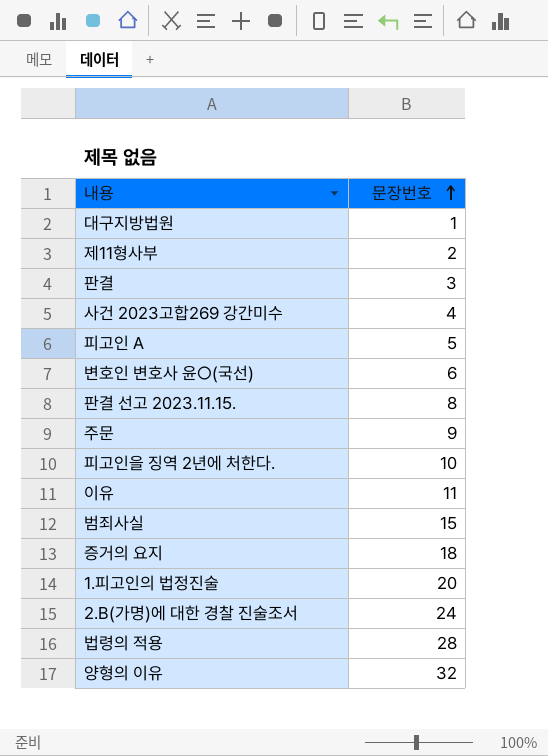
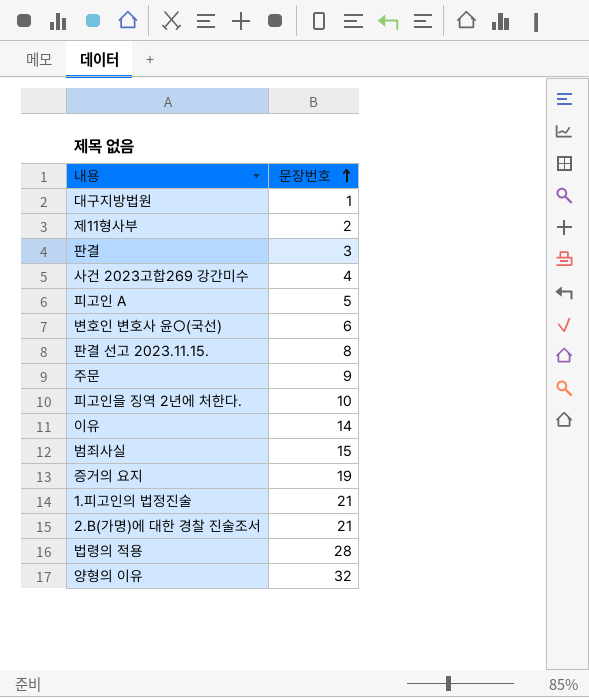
이유 | 문장번호: 11 -> 14
증거의 요지 | 문장번호: 18 -> 19
1.피고인의 법정진술 | 문장번호: 20 -> 21
2.B(가명)에 대한 경찰 진술조서 | 문장번호: 24 -> 21

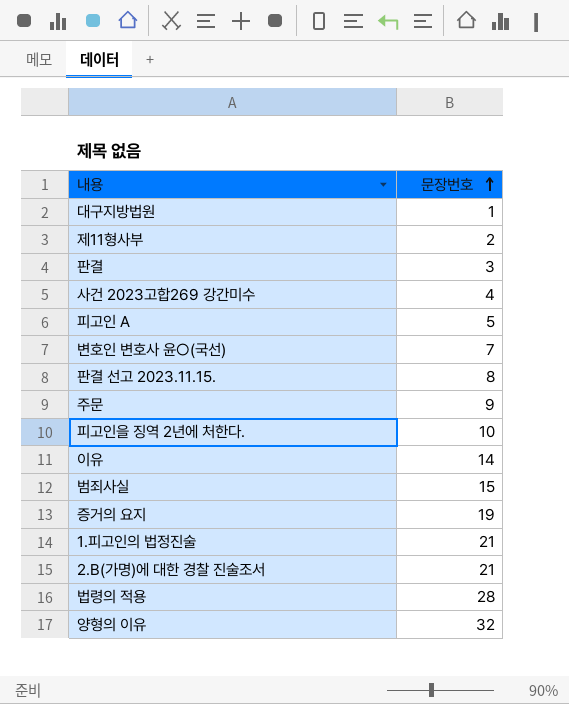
변호인 변호사 윤○(국선) | 문장번호: 6 -> 7

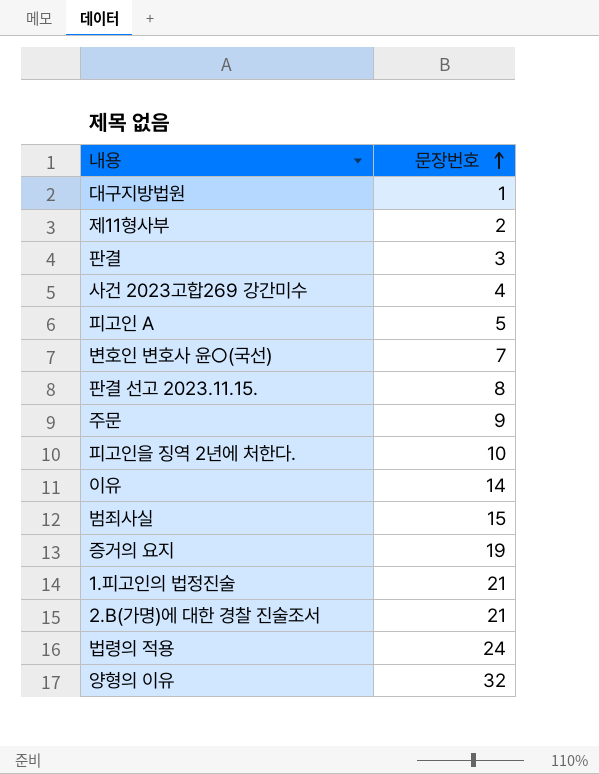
법령의 적용 | 문장번호: 28 -> 24

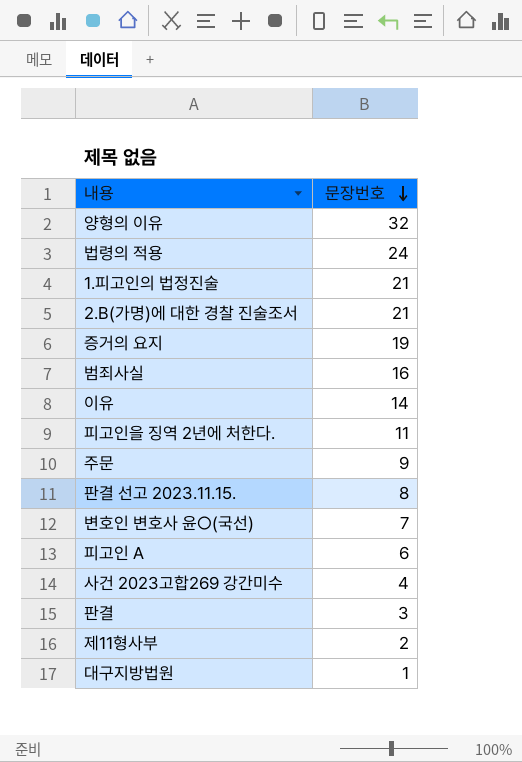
row order: 문장번호 ascending -> 문장번호 descending
범죄사실 | 문장번호: 15 -> 16
피고인을 징역 2년에 처한다. | 문장번호: 10 -> 11
피고인 A | 문장번호: 5 -> 6

